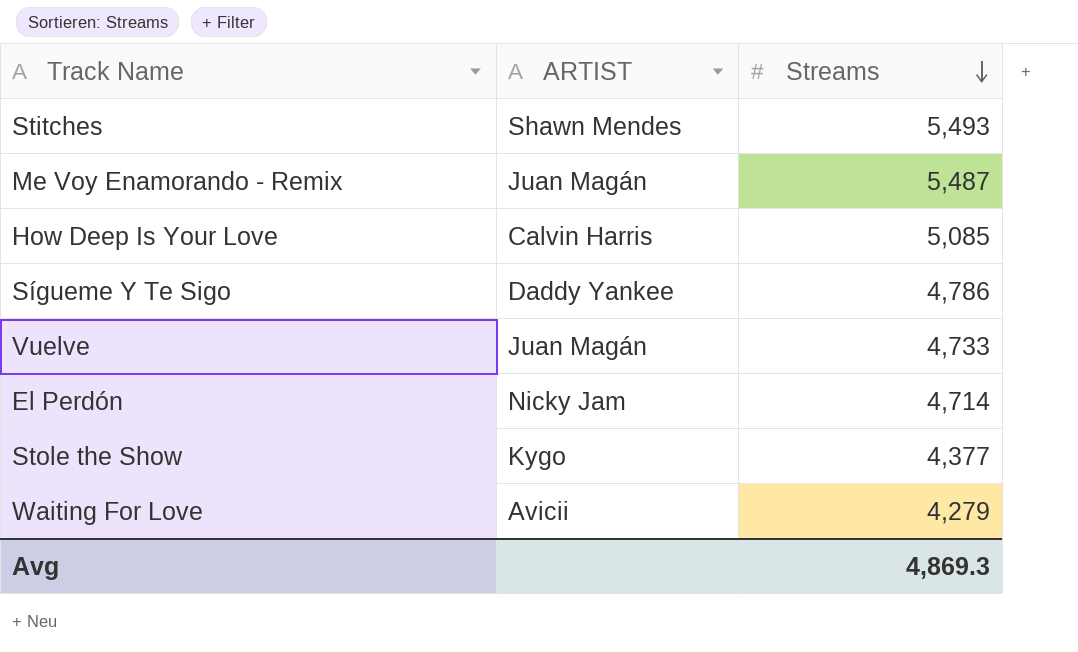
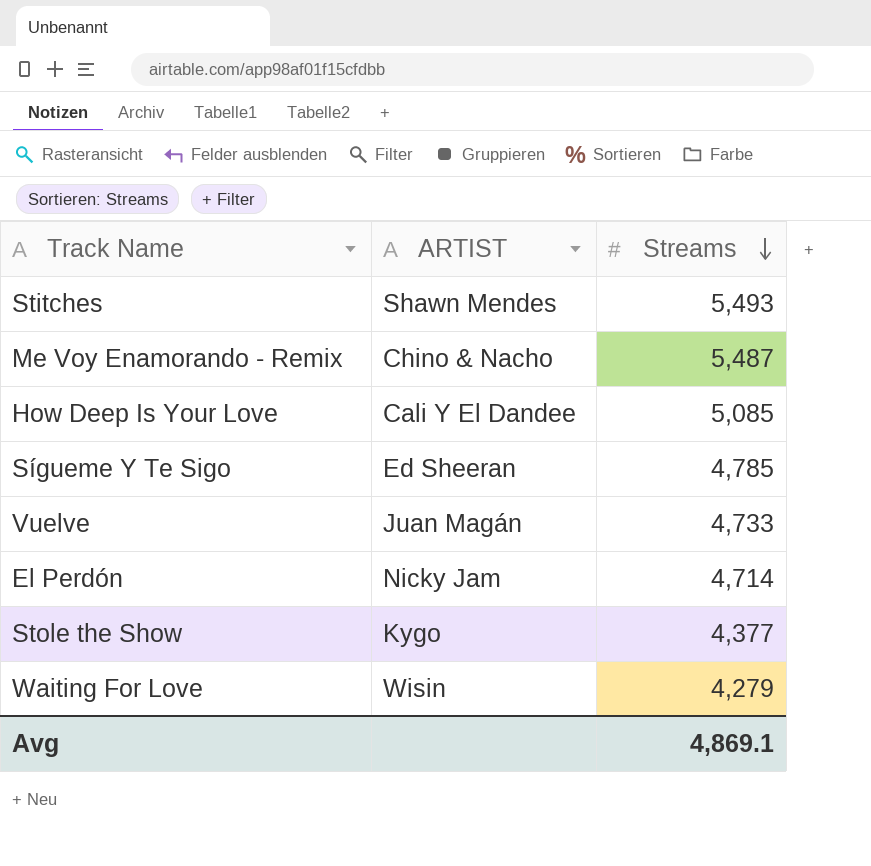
Me Voy Enamorando - Remix | ARTIST: Juan Magán -> Chino & Nacho
How Deep Is Your Love | ARTIST: Calvin Harris -> Cali Y El Dandee
Sígueme Y Te Sigo | ARTIST: Daddy Yankee -> Ed Sheeran
Sígueme Y Te Sigo | Streams: 4,786 -> 4,785
Waiting For Love | ARTIST: Avicii -> Wisin
Avg | Streams: 4,869.3 -> 4,869.1

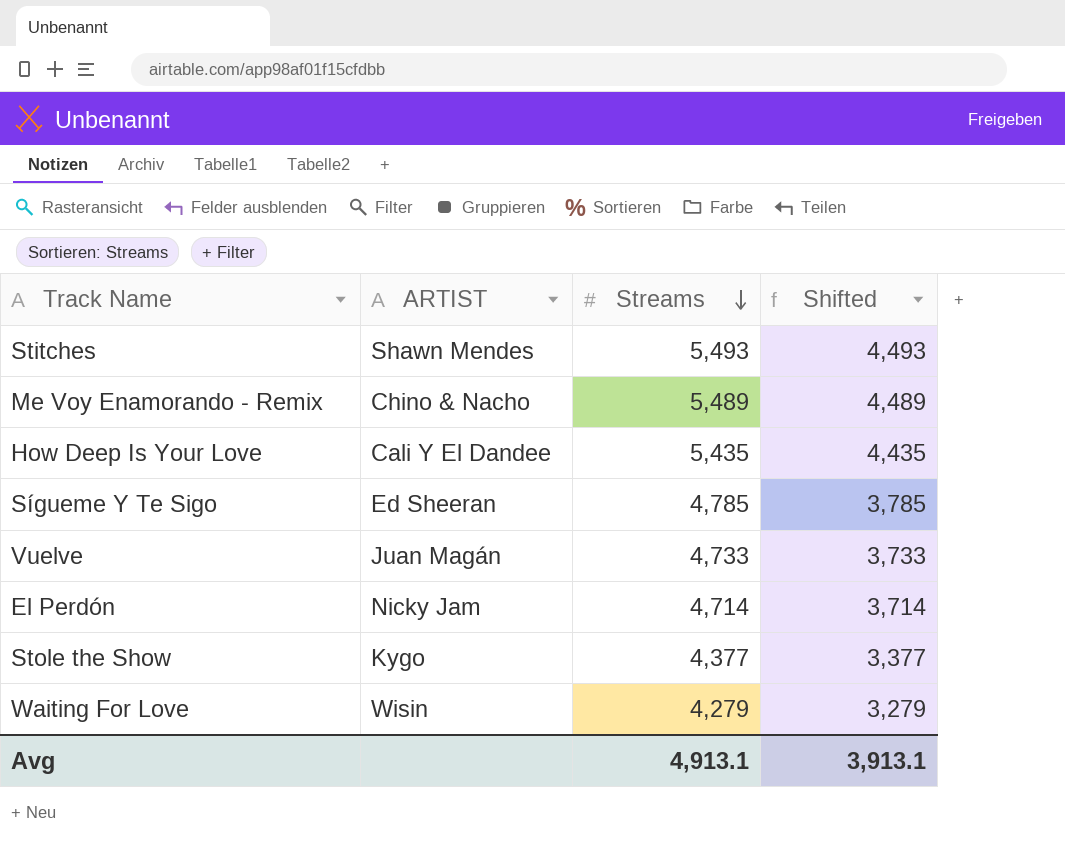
column Shifted | formula: none -> [Streams] - 1000
Me Voy Enamorando - Remix | Streams: 5,487 -> 5,489
How Deep Is Your Love | Streams: 5,085 -> 5,435
Avg | Streams: 4,869.1 -> 4,913.1

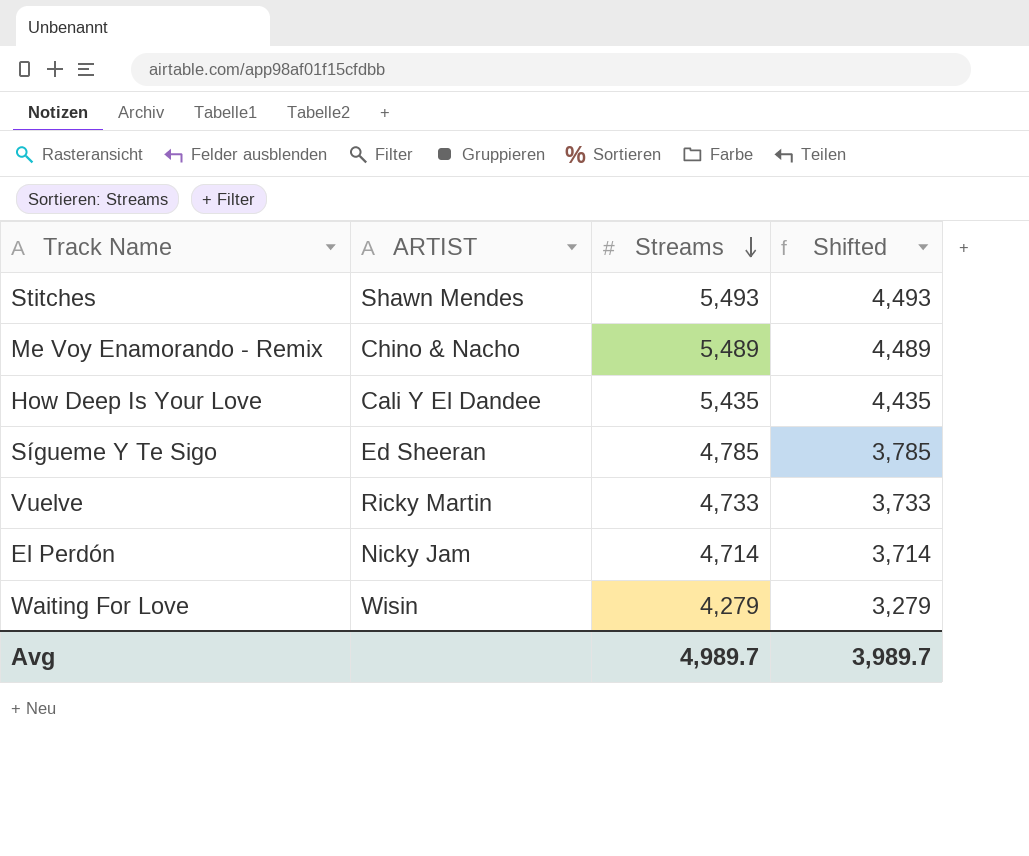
row Stole the Show: Kygo | 4,377 | 3,377 -> none
Vuelve | ARTIST: Juan Magán -> Ricky Martin
Avg | Streams: 4,913.1 -> 4,989.7
Avg | Shifted: 3,913.1 -> 3,989.7

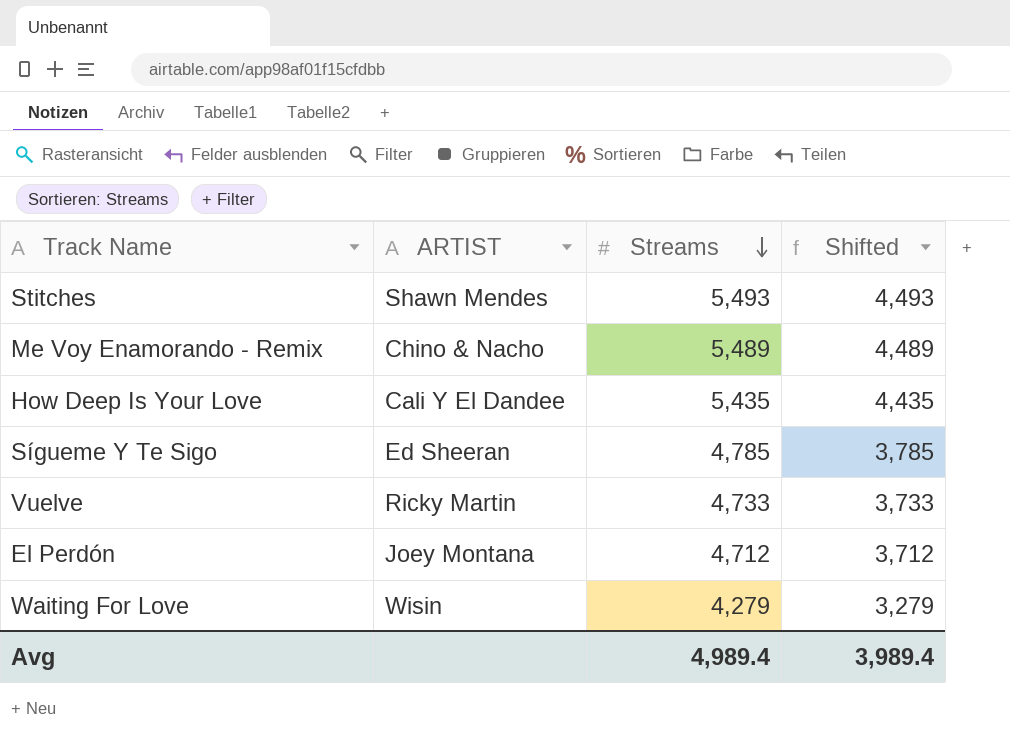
El Perdón | ARTIST: Nicky Jam -> Joey Montana
El Perdón | Streams: 4,714 -> 4,712
El Perdón | Shifted: 3,714 -> 3,712
Avg | Streams: 4,989.7 -> 4,989.4
Avg | Shifted: 3,989.7 -> 3,989.4

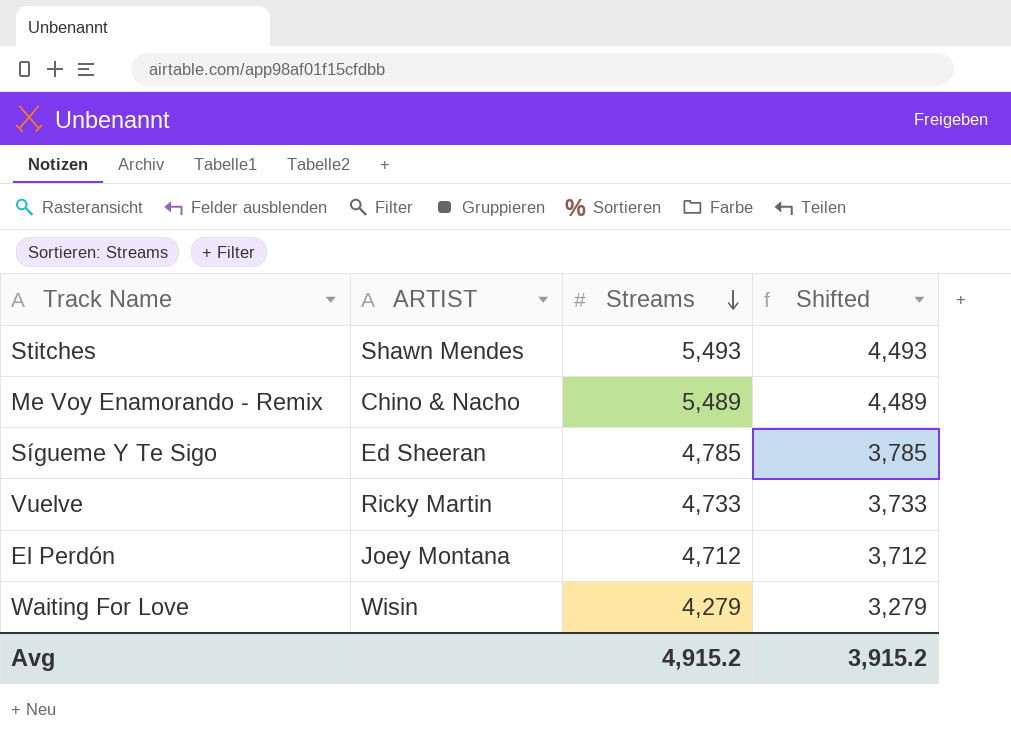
row How Deep Is Your Love: Cali Y El Dandee | 5,435 | 4,435 -> none
Avg | Streams: 4,989.4 -> 4,915.2
Avg | Shifted: 3,989.4 -> 3,915.2

